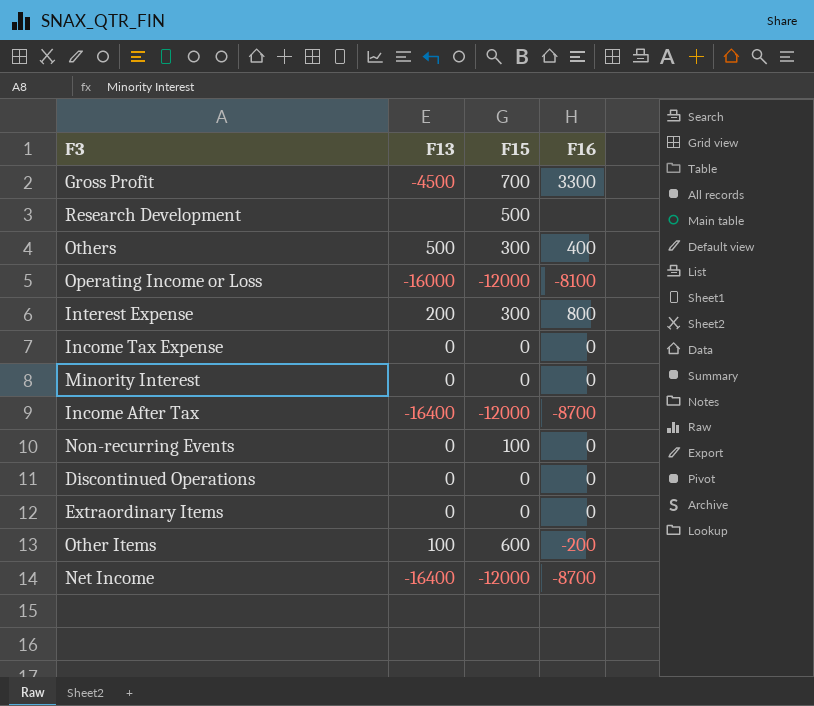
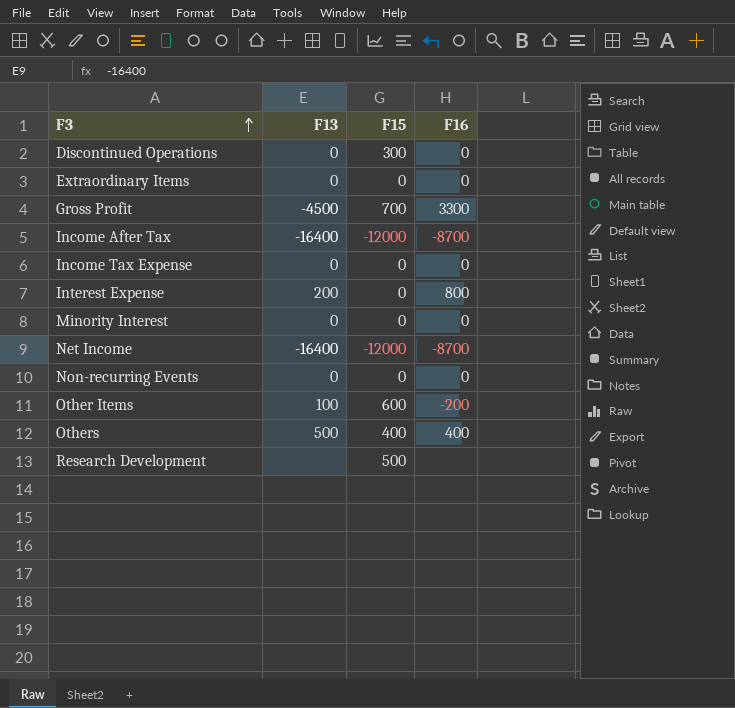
row order: none -> F3 ascending
row Operating Income or Loss: -16000 | -12000 | -8100 -> none
Discontinued Operations | F15: 0 -> 300
Interest Expense | F15: 300 -> 0
Non-recurring Events | F15: 100 -> 0
Others | F15: 300 -> 400

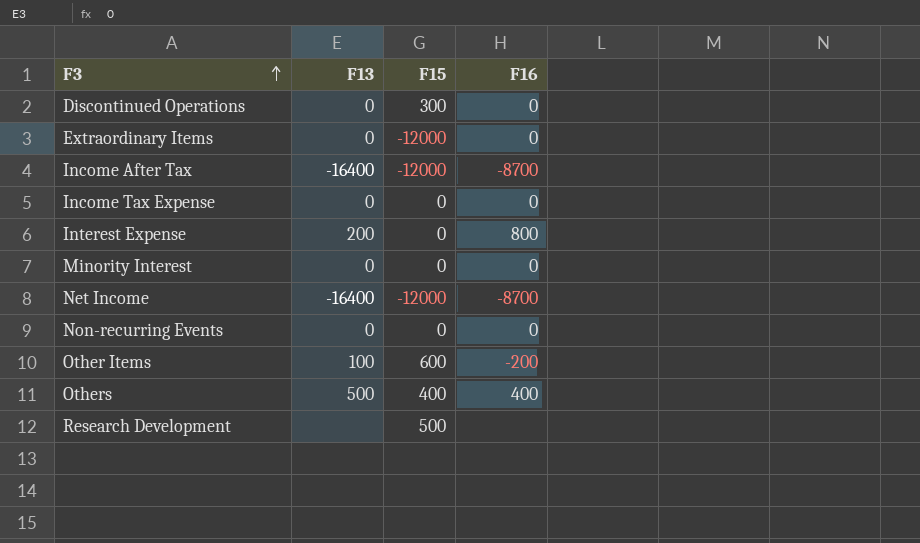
row Gross Profit: -4500 | 700 | 3300 -> none
Extraordinary Items | F15: 0 -> -12000

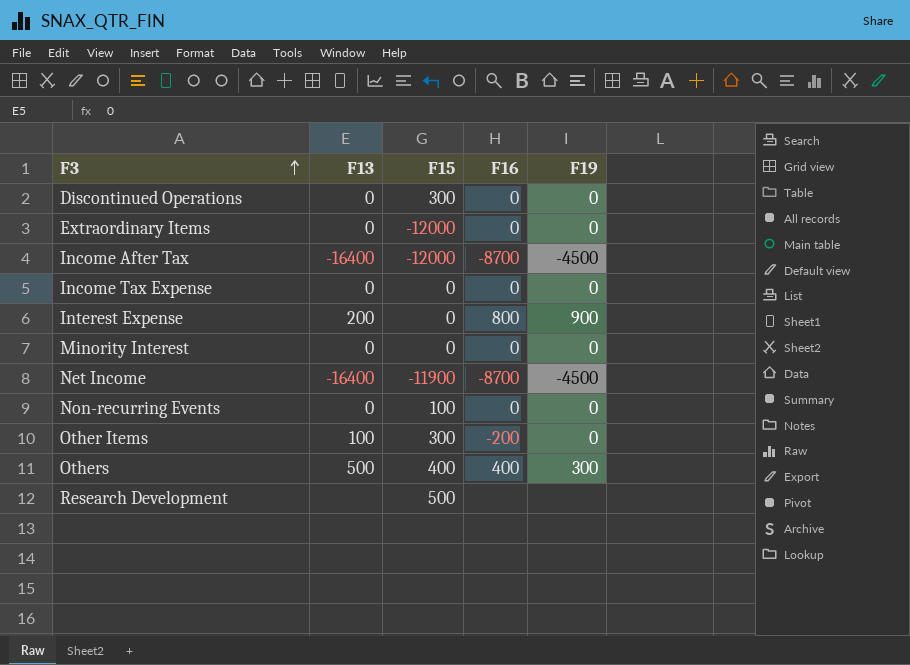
column F19 | position: none -> 5
Net Income | F15: -12000 -> -11900
Non-recurring Events | F15: 0 -> 100
Other Items | F15: 600 -> 300

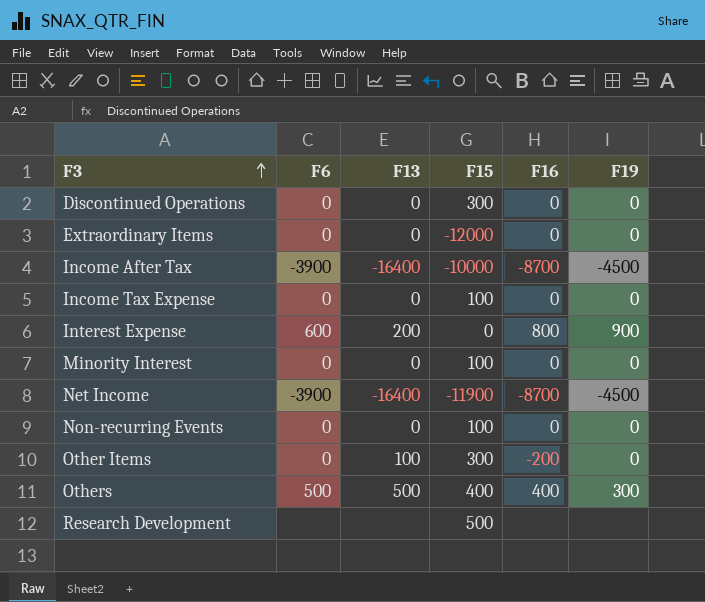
column F6 | position: none -> 2
Income After Tax | F15: -12000 -> -10000
Income Tax Expense | F15: 0 -> 100
Minority Interest | F15: 0 -> 100

